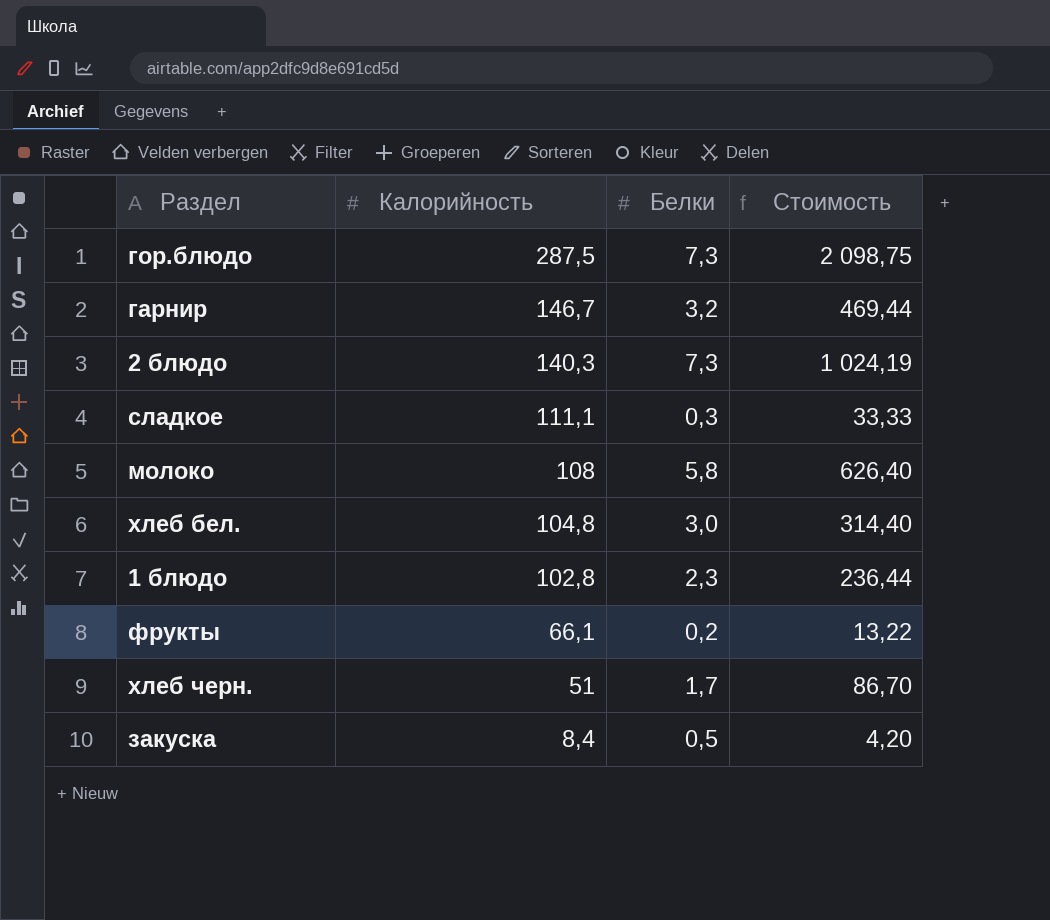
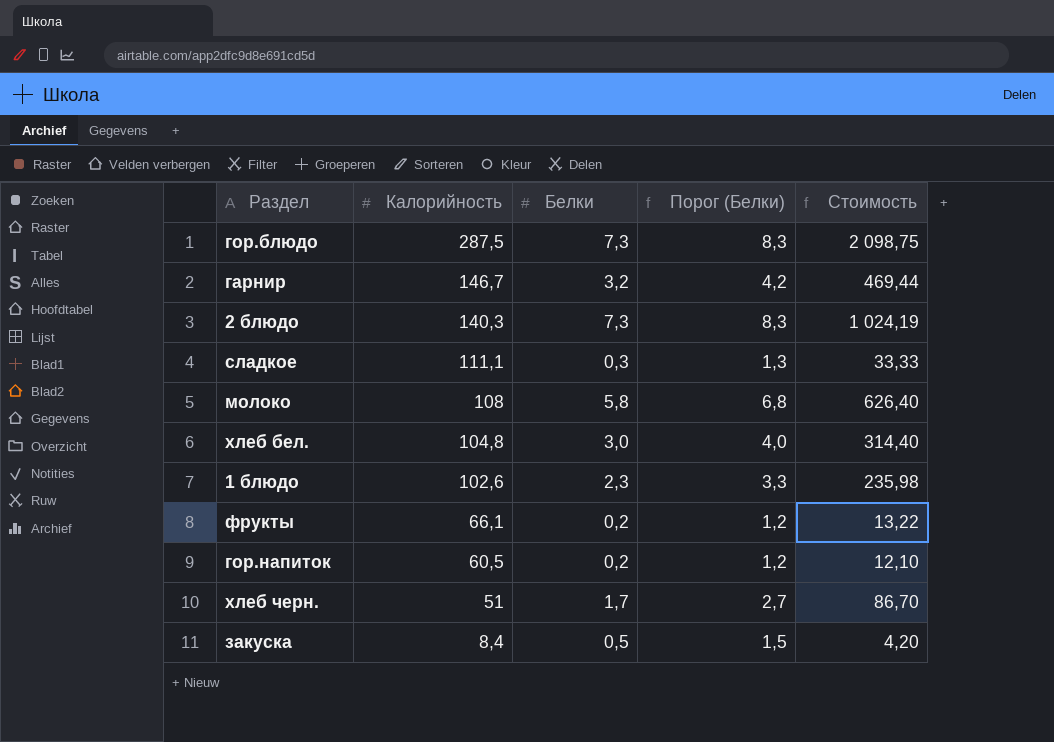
column Порог (Белки) | formula: none -> [Белки] + 1
1 блюдо | Калорийность: 102,8 -> 102,6
1 блюдо | Стоимость: 236,44 -> 235,98
row гор.напиток: none -> 60,5 | 0,2 | 1,2 | 12,10

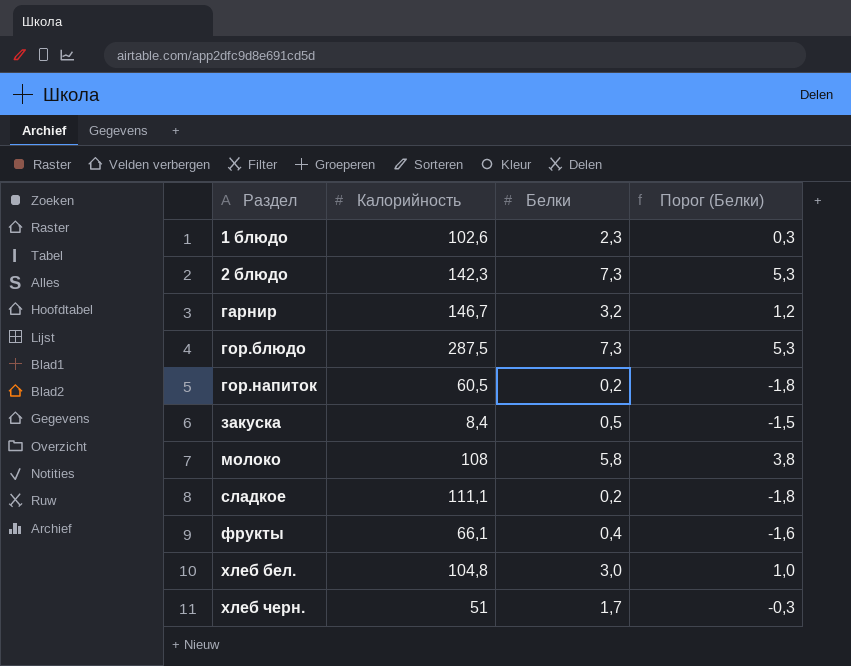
row order: Калорийность descending -> Раздел ascending
column Стоимость | formula: [Калорийность] * [Белки] -> none
column Порог (Белки) | formula: [Белки] + 1 -> [Белки] - 2
2 блюдо | Калорийность: 140,3 -> 142,3
сладкое | Белки: 0,3 -> 0,2
фрукты | Белки: 0,2 -> 0,4

